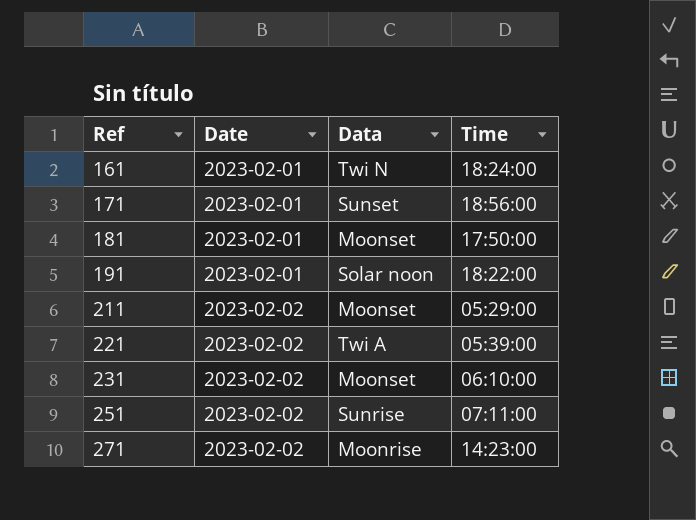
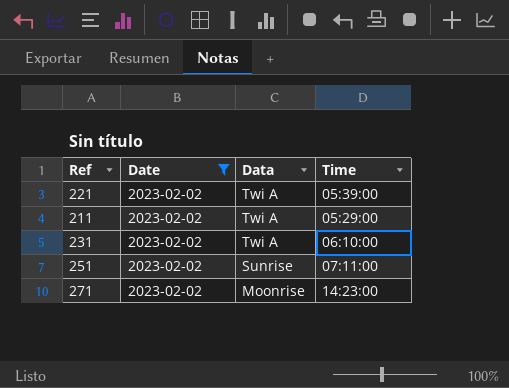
filter: none -> Date = 2023-02-02
row order: Ref ascending -> Data descending
211 | Data: Moonset -> Twi A
231 | Data: Moonset -> Twi A

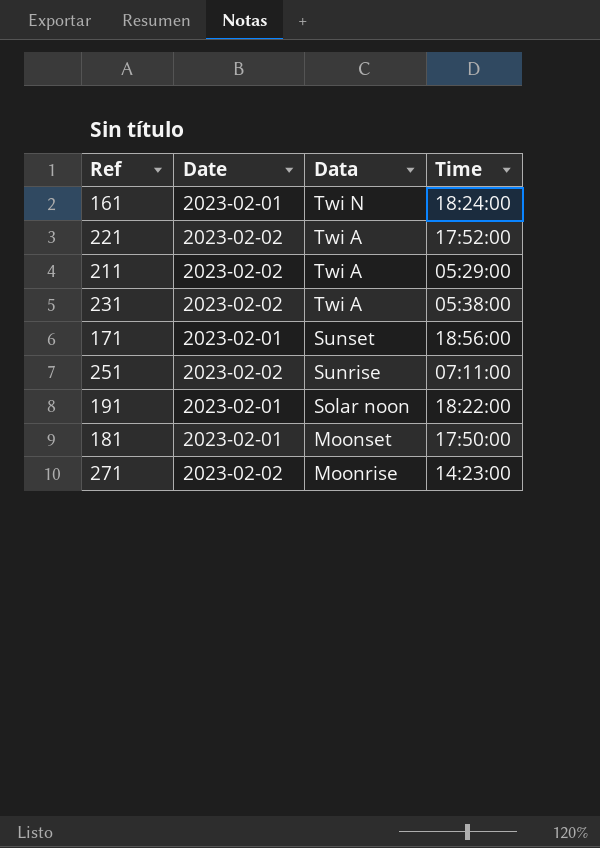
filter: Date = 2023-02-02 -> none
221 | Time: 05:39:00 -> 17:52:00
231 | Time: 06:10:00 -> 05:38:00

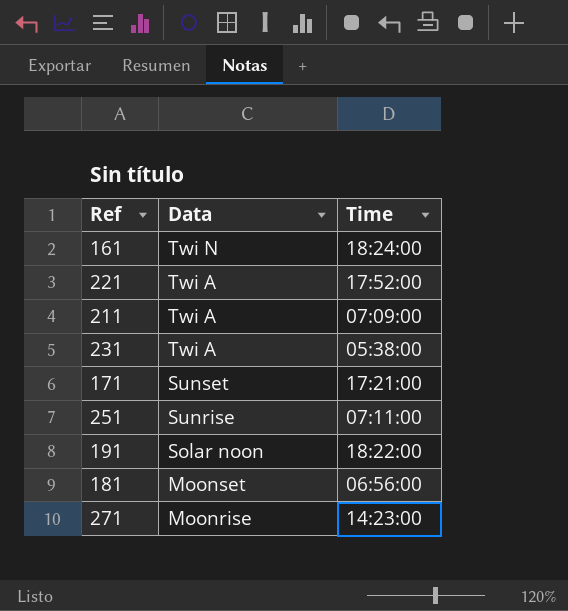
column Date | position: 2 -> none
211 | Time: 05:29:00 -> 07:09:00
171 | Time: 18:56:00 -> 17:21:00
181 | Time: 17:50:00 -> 06:56:00

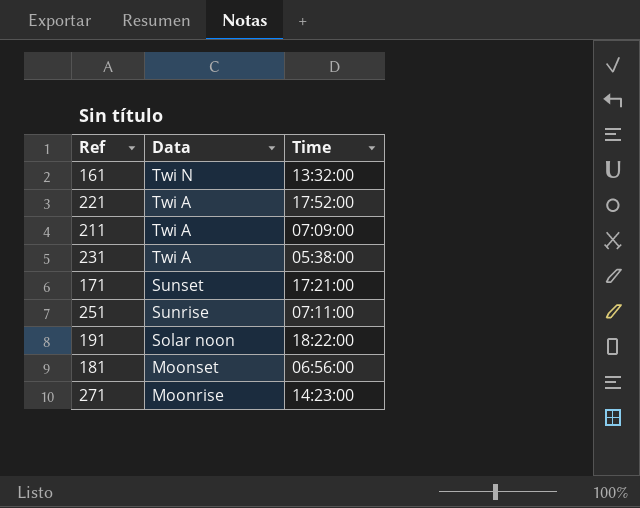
161 | Time: 18:24:00 -> 13:32:00

